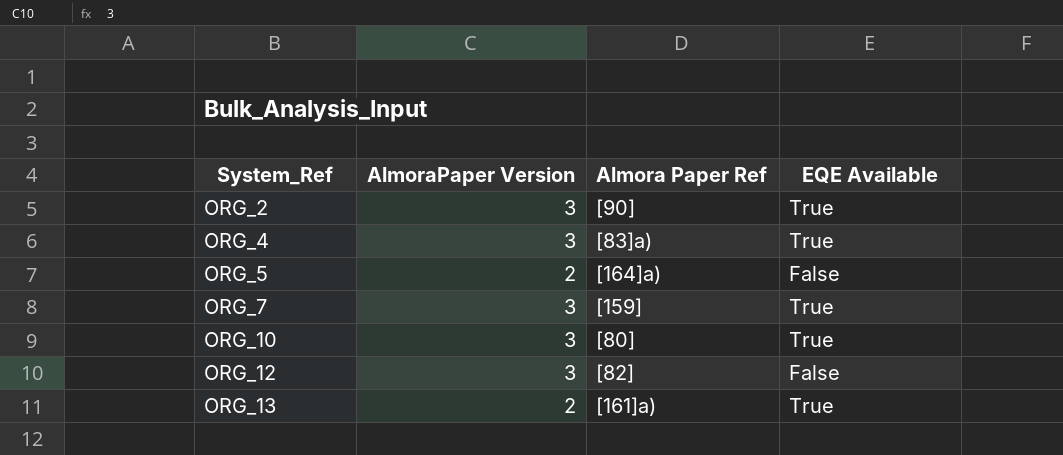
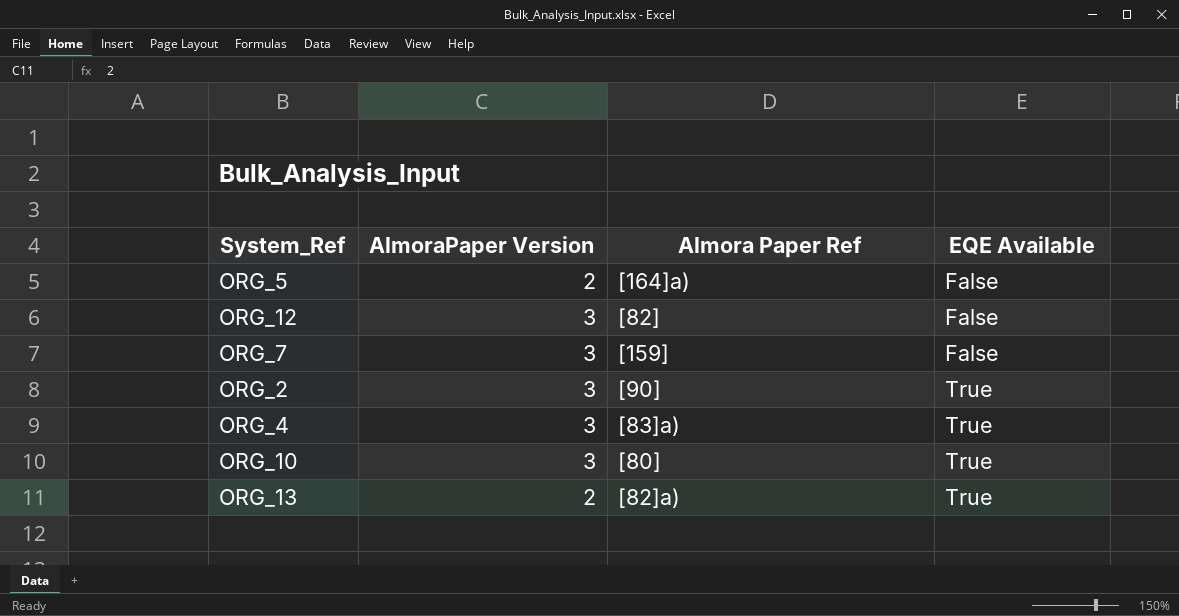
row order: System_Ref ascending -> EQE Available ascending
ORG_7 | EQE Available: True -> False
ORG_13 | Almora Paper Ref: [161]a) -> [82]a)

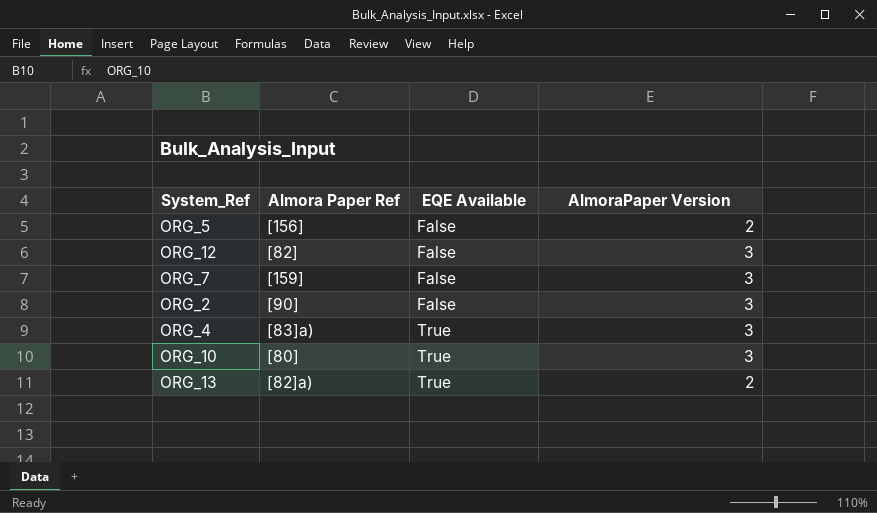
column AlmoraPaper Version | position: 2 -> 4
ORG_5 | Almora Paper Ref: [164]a) -> [156]
ORG_2 | EQE Available: True -> False

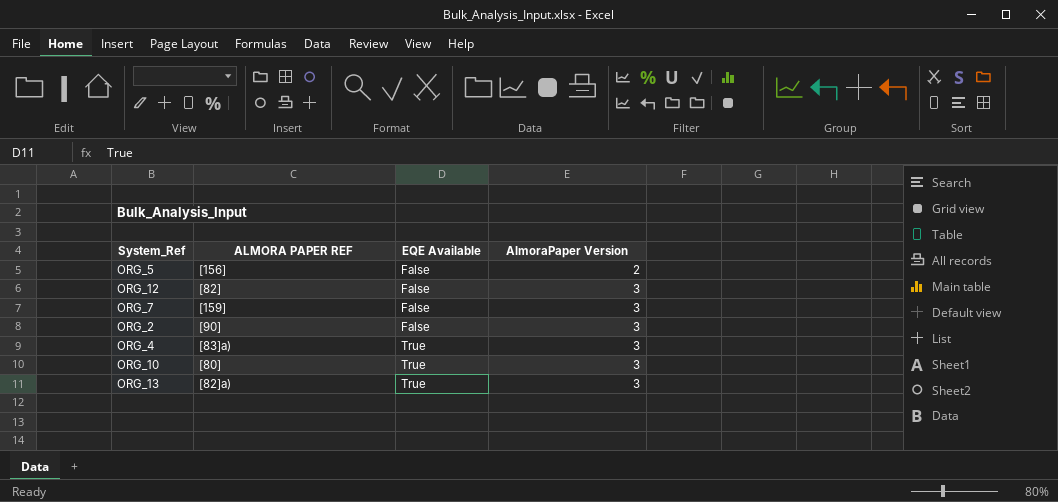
column name: Almora Paper Ref -> ALMORA PAPER REF
ORG_13 | AlmoraPaper Version: 2 -> 3

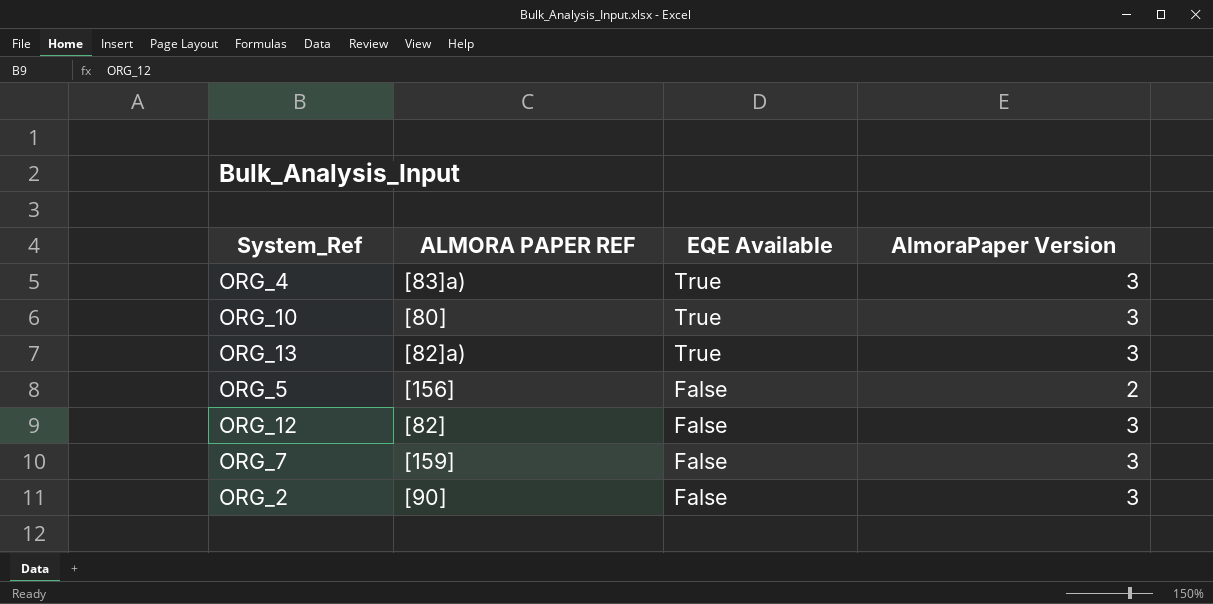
row order: EQE Available ascending -> EQE Available descending

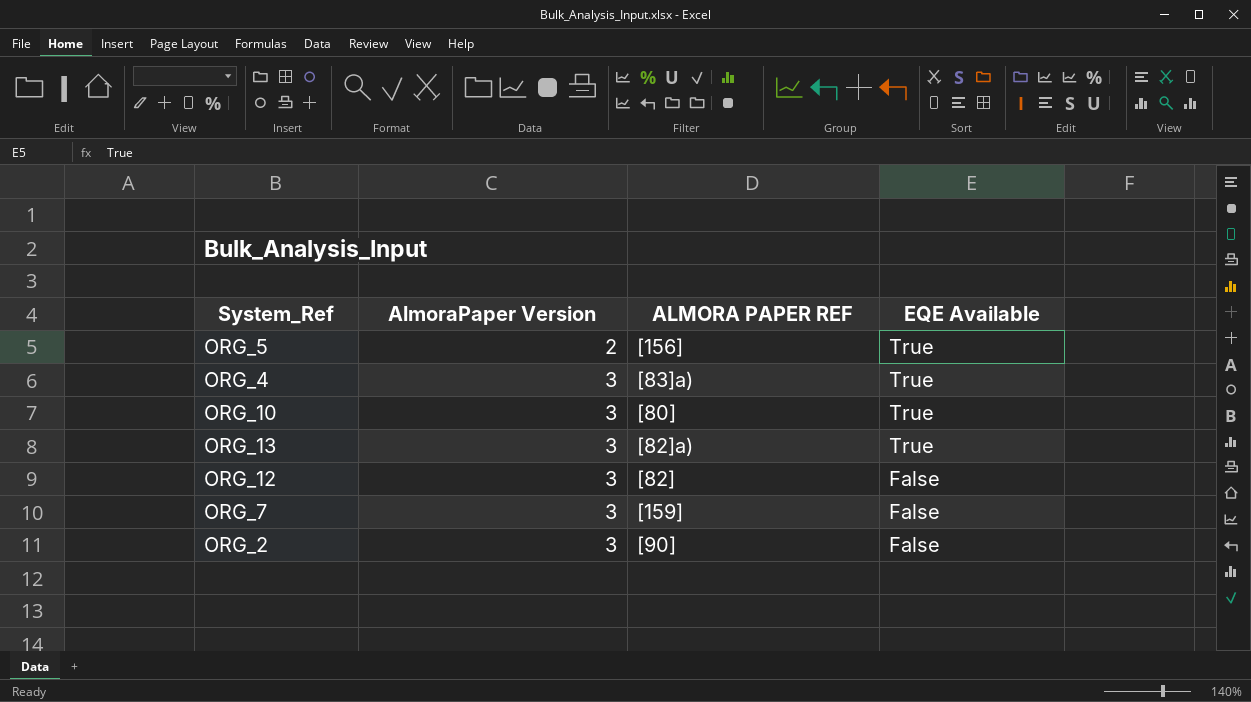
row order: EQE Available descending -> AlmoraPaper Version ascending
column AlmoraPaper Version | position: 4 -> 2
ORG_5 | EQE Available: False -> True

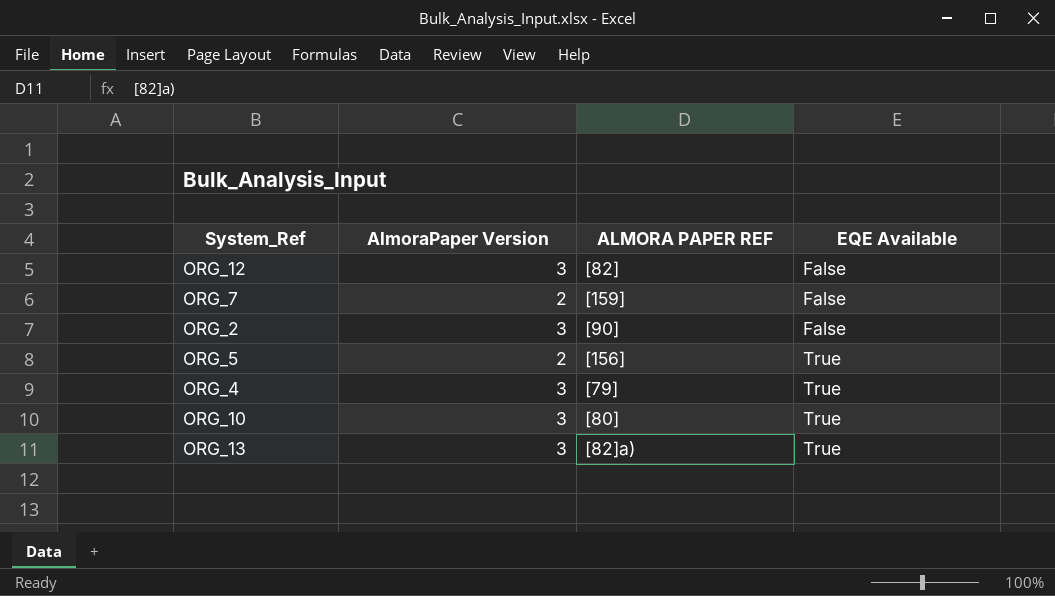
row order: AlmoraPaper Version ascending -> EQE Available ascending
ORG_7 | AlmoraPaper Version: 3 -> 2
ORG_4 | ALMORA PAPER REF: [83]a) -> [79]

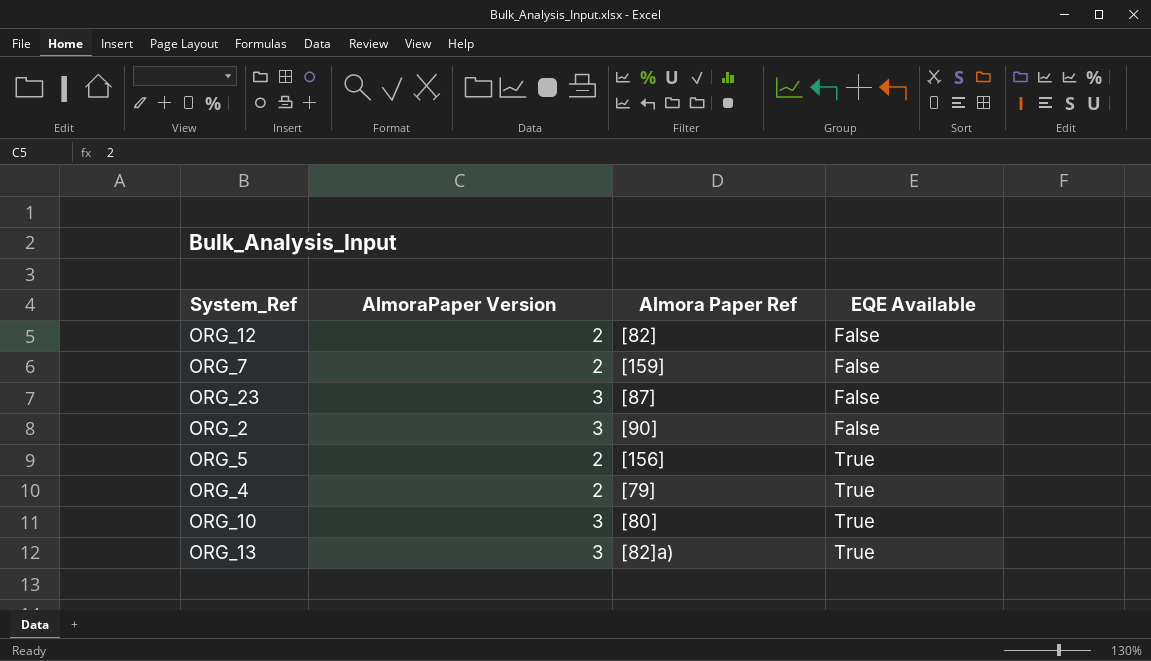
column name: ALMORA PAPER REF -> Almora Paper Ref
ORG_12 | AlmoraPaper Version: 3 -> 2
row ORG_23: none -> 3 | [87] | False
ORG_4 | AlmoraPaper Version: 3 -> 2

